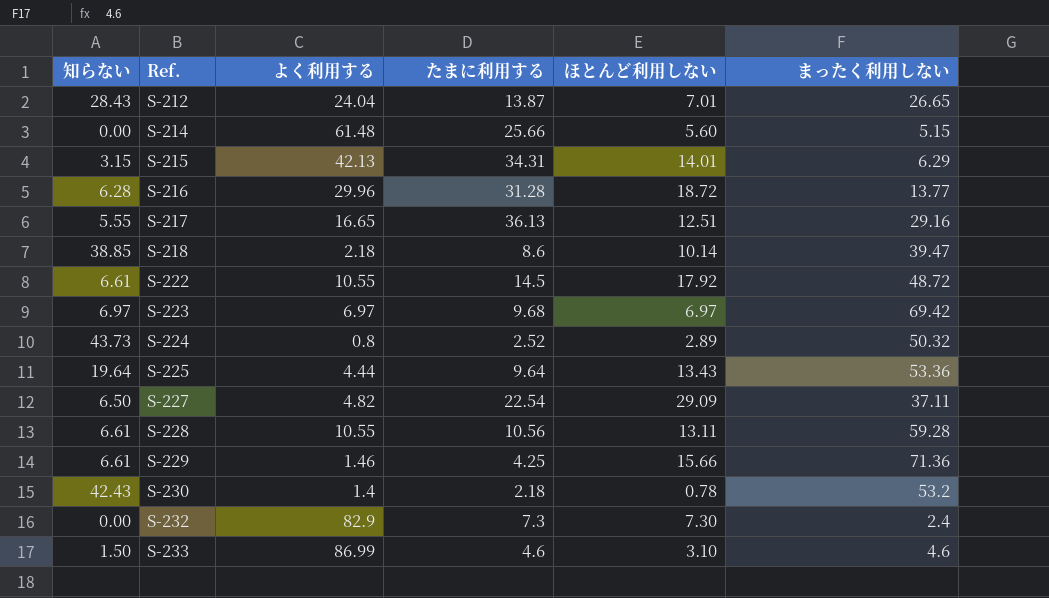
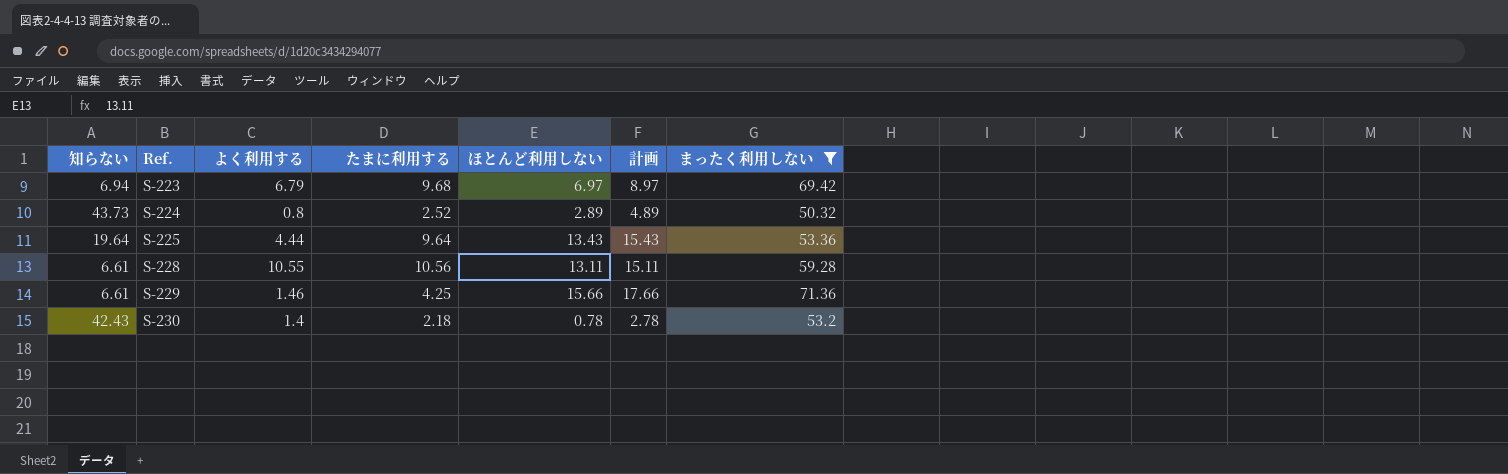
filter: none -> まったく利用しない >= 50.32
column 計画 | formula: none -> [ほとんど利用しない] + 2
S-223 | 知らない: 6.97 -> 6.94
S-223 | よく利用する: 6.97 -> 6.79

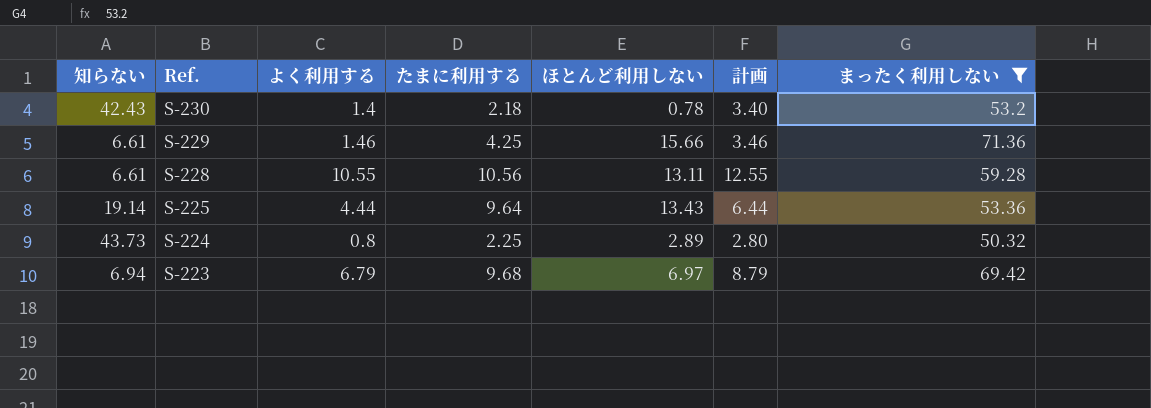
row order: Ref. ascending -> Ref. descending
column 計画 | formula: [ほとんど利用しない] + 2 -> [よく利用する] + 2
S-225 | 知らない: 19.64 -> 19.14
S-224 | たまに利用する: 2.52 -> 2.25

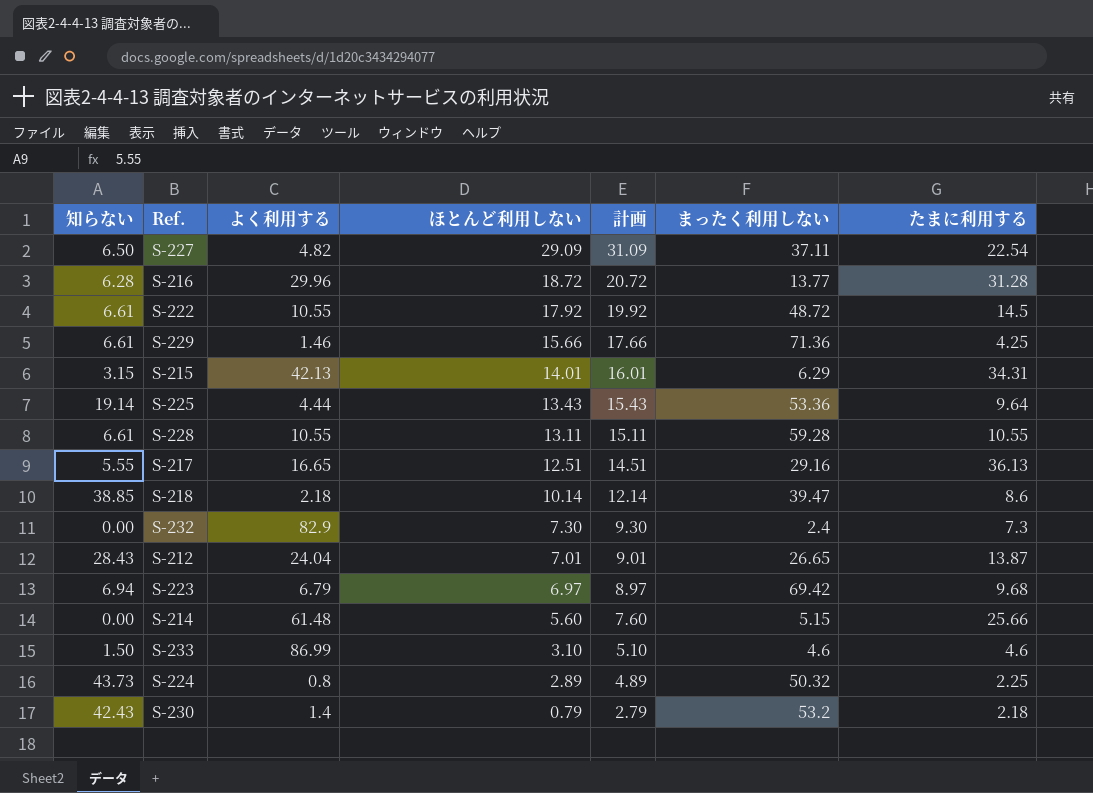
filter: まったく利用しない >= 50.32 -> none
row order: Ref. descending -> ほとんど利用しない descending
column 計画 | formula: [よく利用する] + 2 -> [ほとんど利用しない] + 2
column たまに利用する | position: 4 -> 7
S-228 | たまに利用する: 10.56 -> 10.55
S-230 | ほとんど利用しない: 0.78 -> 0.79

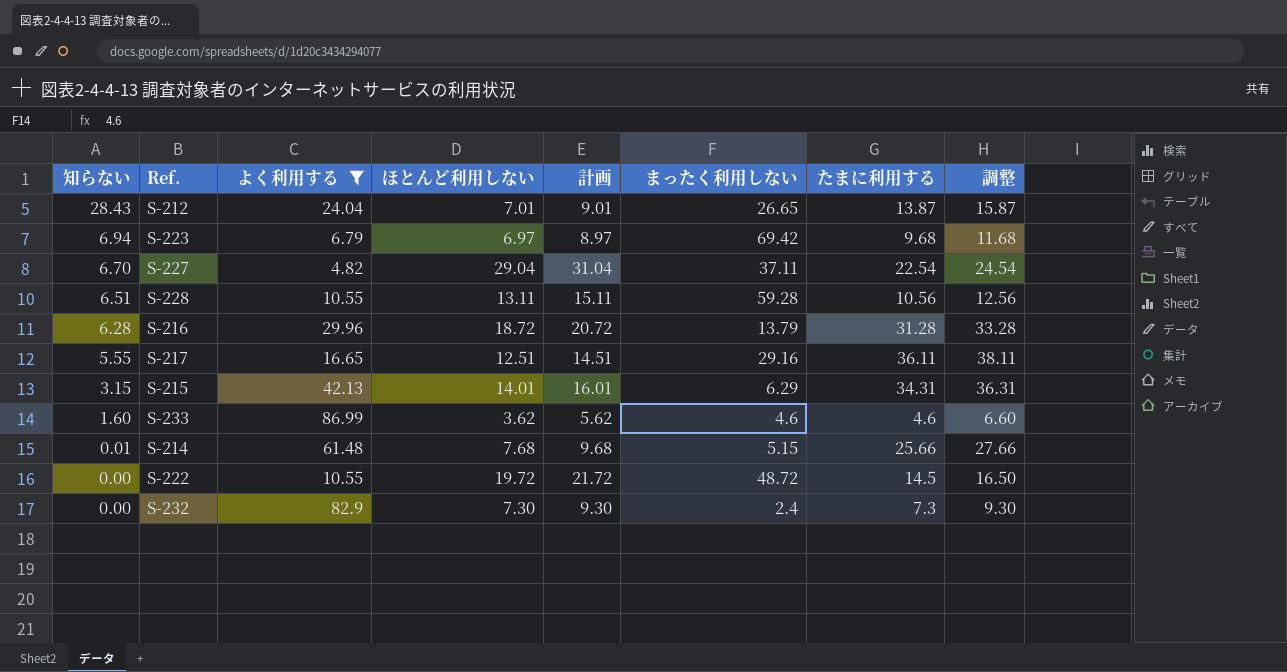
filter: none -> よく利用する >= 4.82
row order: ほとんど利用しない descending -> 知らない descending
column 調整 | formula: none -> [たまに利用する] + 2
S-227 | 知らない: 6.50 -> 6.70
S-227 | ほとんど利用しない: 29.09 -> 29.04
S-227 | 計画: 31.09 -> 31.04
S-228 | 知らない: 6.61 -> 6.51
S-228 | たまに利用する: 10.55 -> 10.56
S-216 | まったく利用しない: 13.77 -> 13.79
S-217 | たまに利用する: 36.13 -> 36.11
S-233 | 知らない: 1.50 -> 1.60
S-233 | ほとんど利用しない: 3.10 -> 3.62
S-233 | 計画: 5.10 -> 5.62
S-214 | 知らない: 0.00 -> 0.01
S-214 | ほとんど利用しない: 5.60 -> 7.68
S-214 | 計画: 7.60 -> 9.68
S-222 | 知らない: 6.61 -> 0.00
S-222 | ほとんど利用しない: 17.92 -> 19.72
S-222 | 計画: 19.92 -> 21.72

